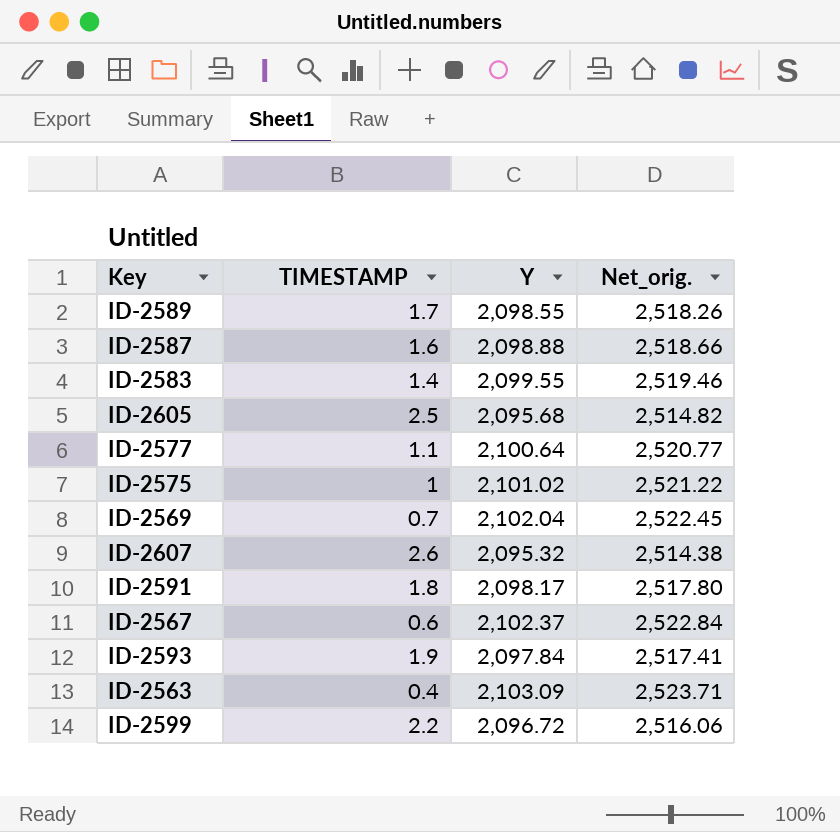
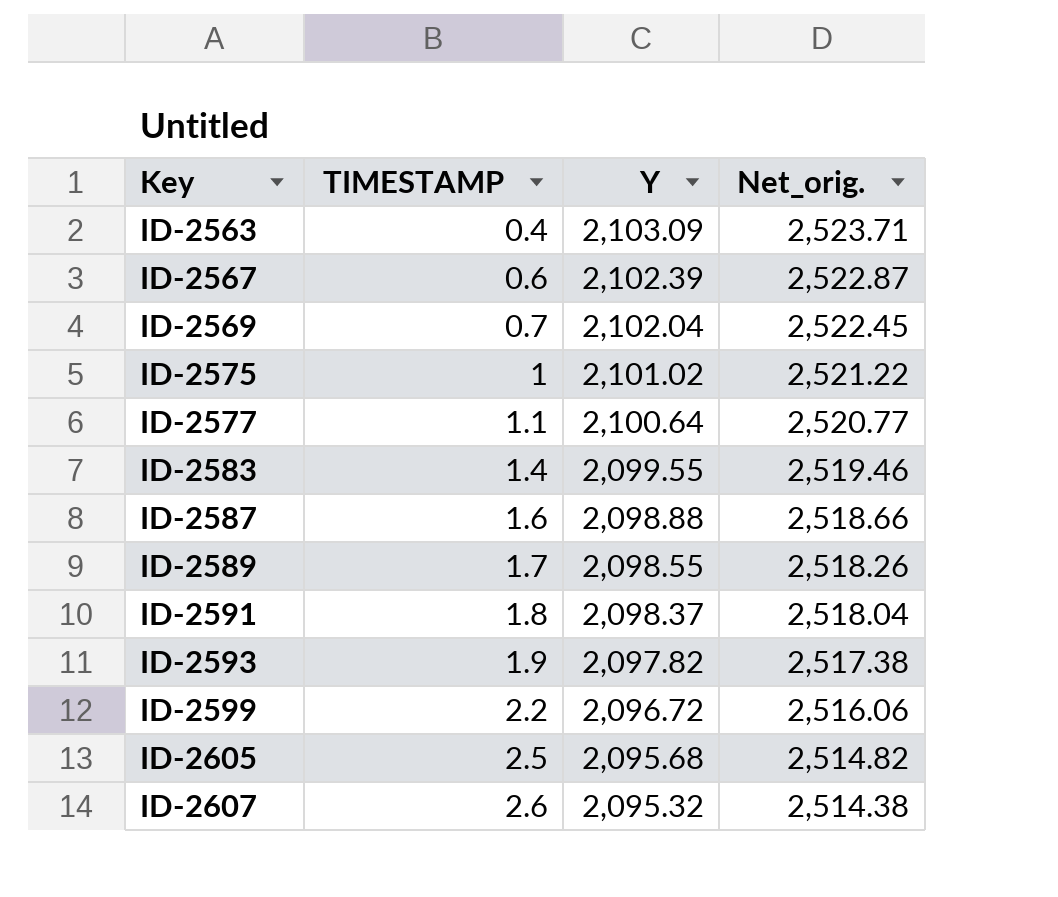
row order: none -> Key ascending
ID-2567 | Y: 2,102.37 -> 2,102.39
ID-2567 | Net_orig.: 2,522.84 -> 2,522.87
ID-2591 | Y: 2,098.17 -> 2,098.37
ID-2591 | Net_orig.: 2,517.80 -> 2,518.04
ID-2593 | Y: 2,097.84 -> 2,097.82
ID-2593 | Net_orig.: 2,517.41 -> 2,517.38

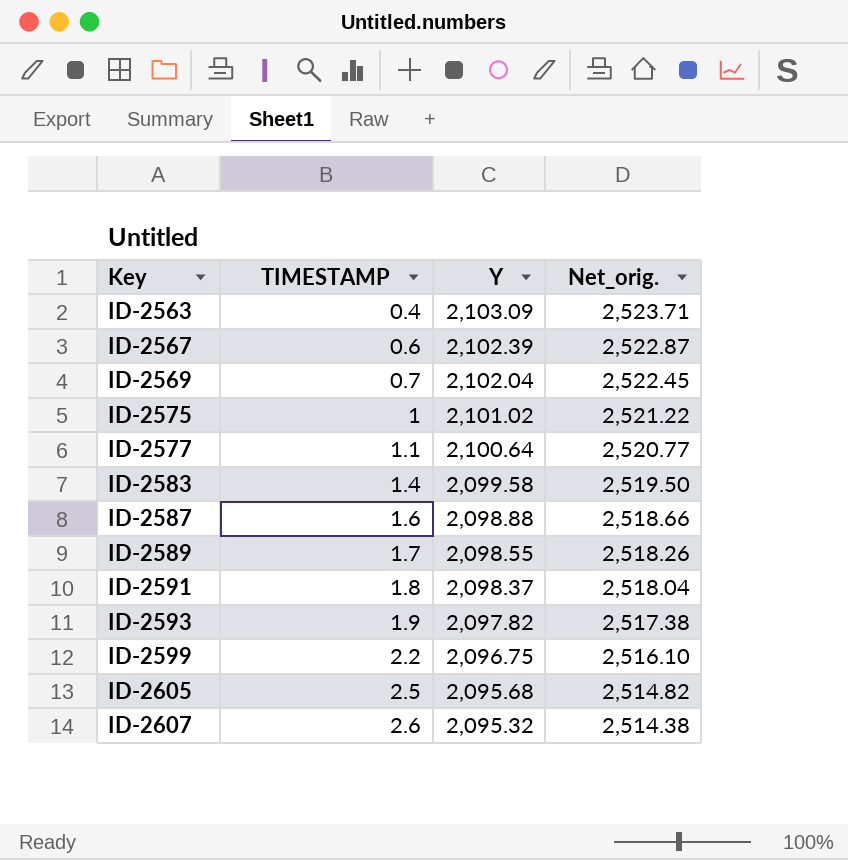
ID-2583 | Y: 2,099.55 -> 2,099.58
ID-2583 | Net_orig.: 2,519.46 -> 2,519.50
ID-2599 | Y: 2,096.72 -> 2,096.75
ID-2599 | Net_orig.: 2,516.06 -> 2,516.10

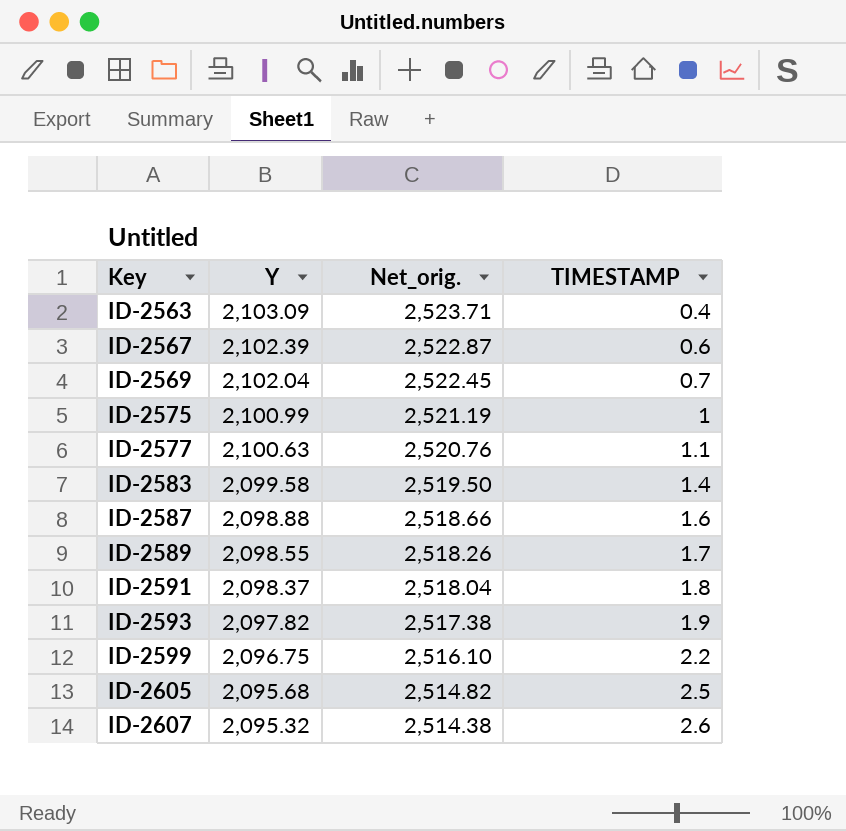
column TIMESTAMP | position: 2 -> 4
ID-2575 | Y: 2,101.02 -> 2,100.99
ID-2575 | Net_orig.: 2,521.22 -> 2,521.19
ID-2577 | Y: 2,100.64 -> 2,100.63
ID-2577 | Net_orig.: 2,520.77 -> 2,520.76

